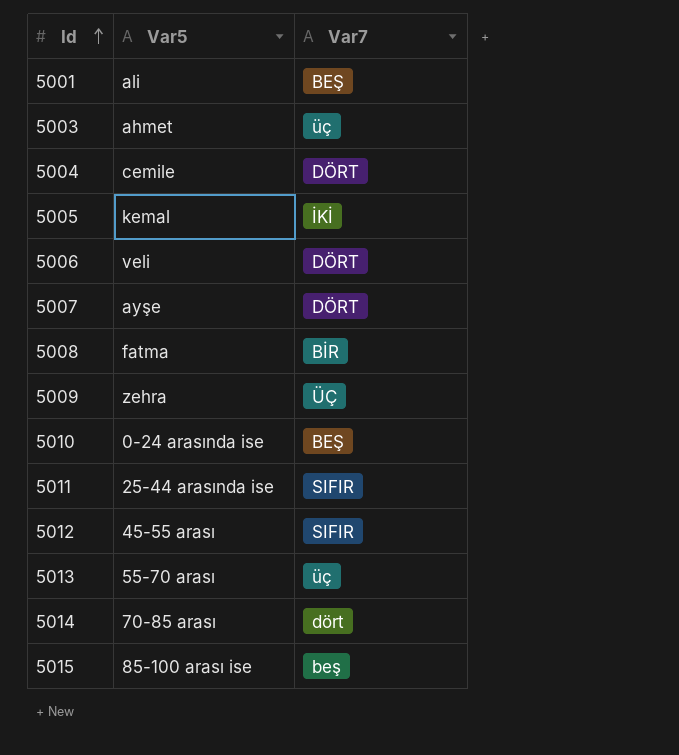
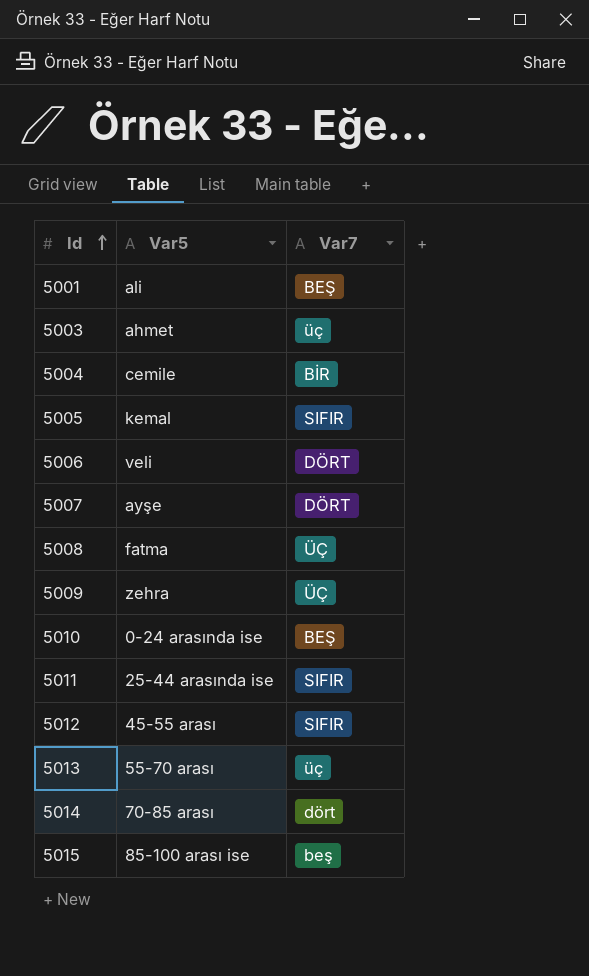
5004 | Var7: DÖRT -> BİR
5005 | Var7: İKİ -> SIFIR
5008 | Var7: BİR -> ÜÇ

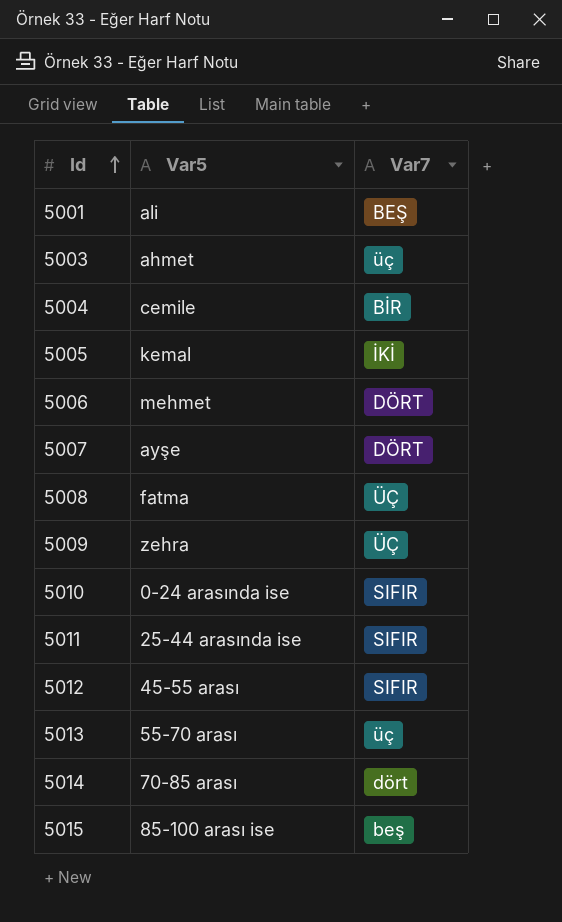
5005 | Var7: SIFIR -> İKİ
5006 | Var5: veli -> mehmet
5010 | Var7: BEŞ -> SIFIR

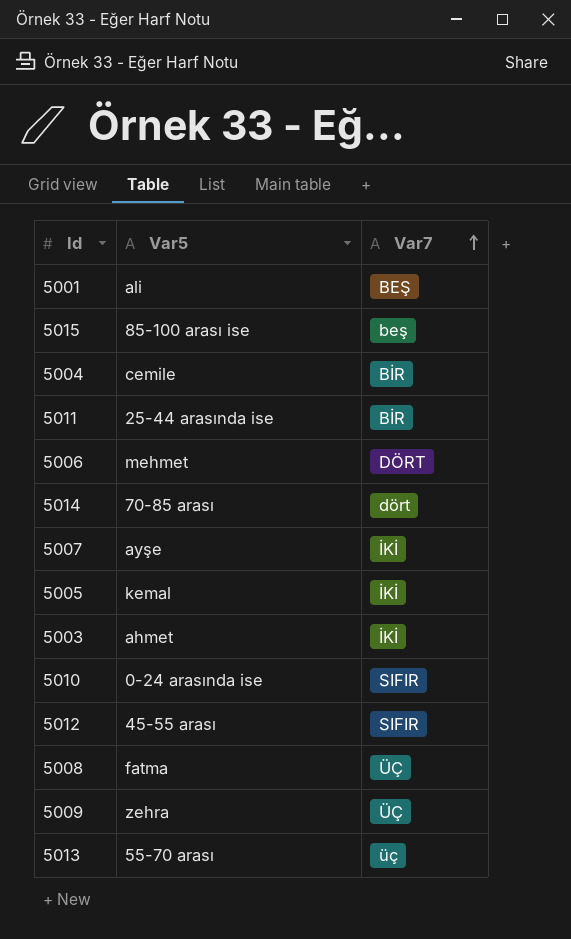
row order: Id ascending -> Var7 ascending
5011 | Var7: SIFIR -> BİR
5007 | Var7: DÖRT -> İKİ
5003 | Var7: üç -> İKİ

